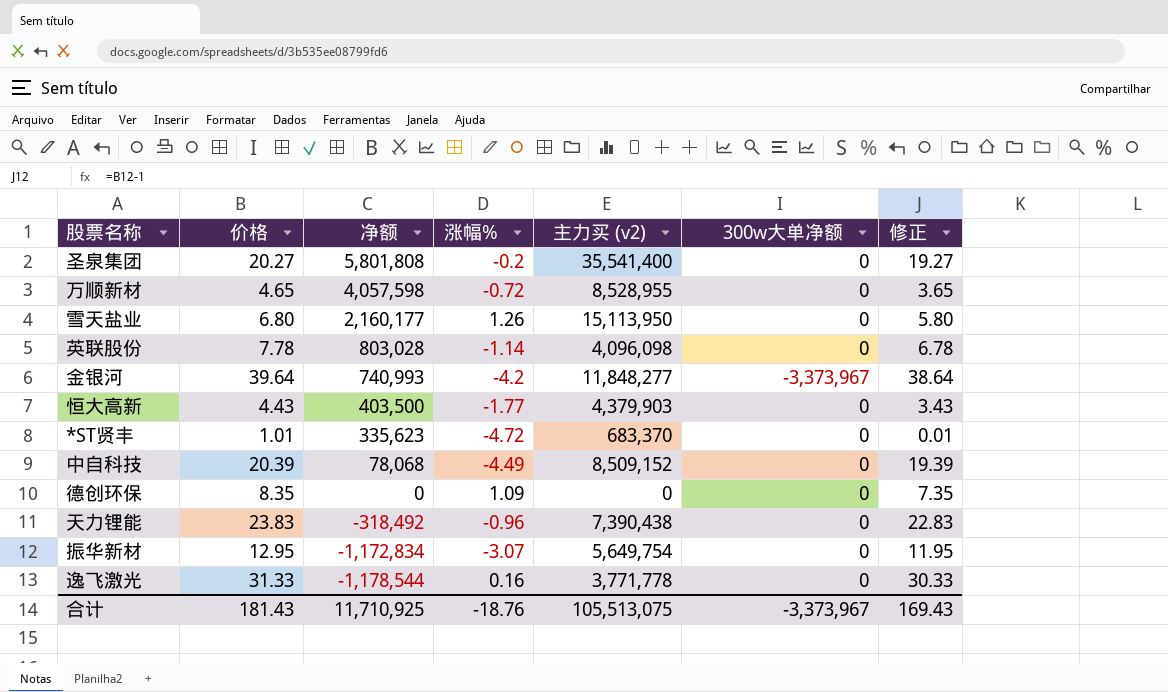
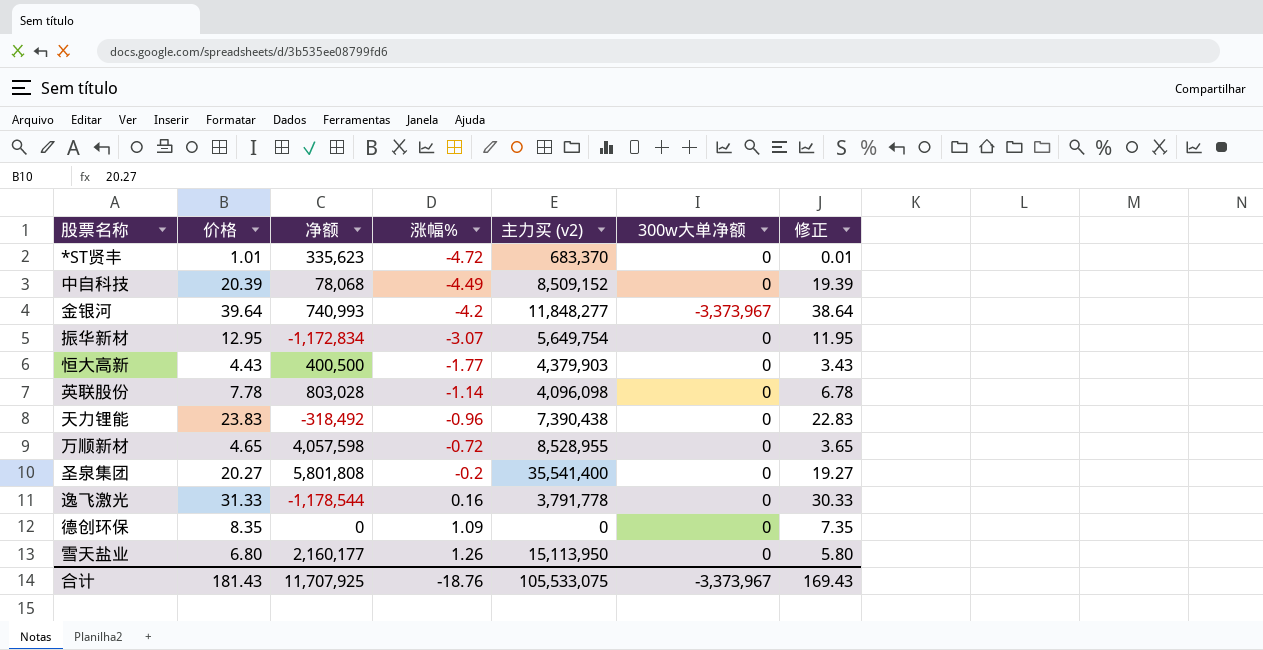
row order: 净额 descending -> 涨幅% ascending
恒大高新 | 净额: 403,500 -> 400,500
逸飞激光 | 主力买 (v2): 3,771,778 -> 3,791,778
合计 | 净额: 11,710,925 -> 11,707,925
合计 | 主力买 (v2): 105,513,075 -> 105,533,075

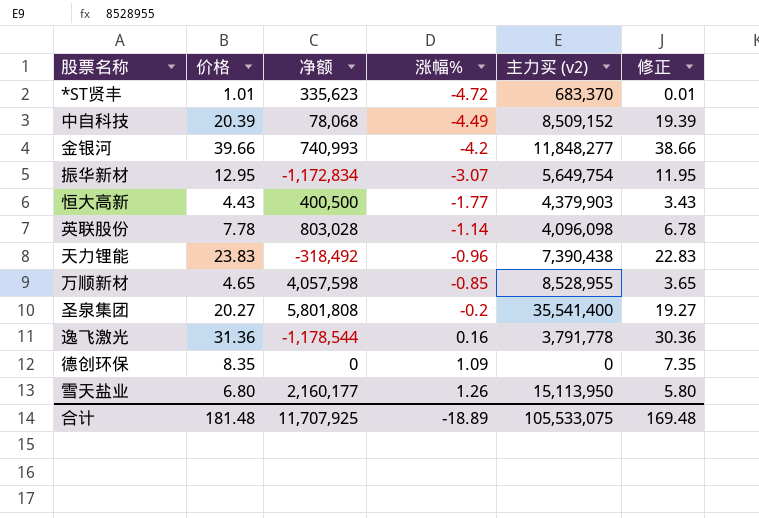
column 300w大单净额 | position: 6 -> none
金银河 | 价格: 39.64 -> 39.66
金银河 | 修正: 38.64 -> 38.66
万顺新材 | 涨幅%: -0.72 -> -0.85
逸飞激光 | 价格: 31.33 -> 31.36
逸飞激光 | 修正: 30.33 -> 30.36
合计 | 价格: 181.43 -> 181.48
合计 | 涨幅%: -18.76 -> -18.89
合计 | 修正: 169.43 -> 169.48

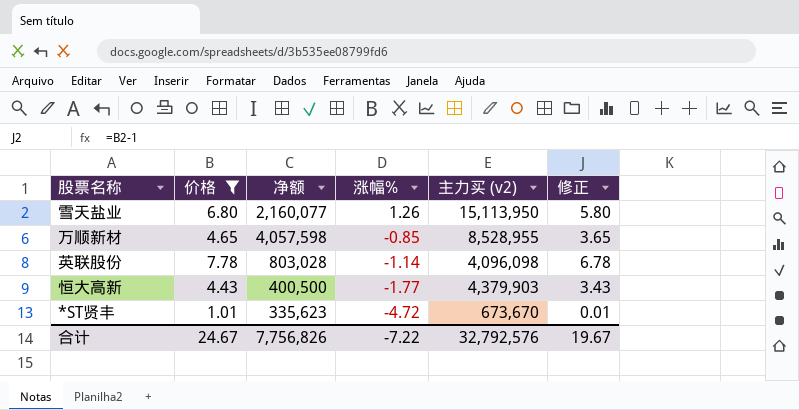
filter: none -> 价格 <= 7.78
row order: 涨幅% ascending -> 涨幅% descending
雪天盐业 | 净额: 2,160,177 -> 2,160,077
*ST贤丰 | 主力买 (v2): 683,370 -> 673,670
合计 | 价格: 181.48 -> 24.67
合计 | 净额: 11,707,925 -> 7,756,826
合计 | 涨幅%: -18.89 -> -7.22
合计 | 主力买 (v2): 105,533,075 -> 32,792,576
合计 | 修正: 169.48 -> 19.67

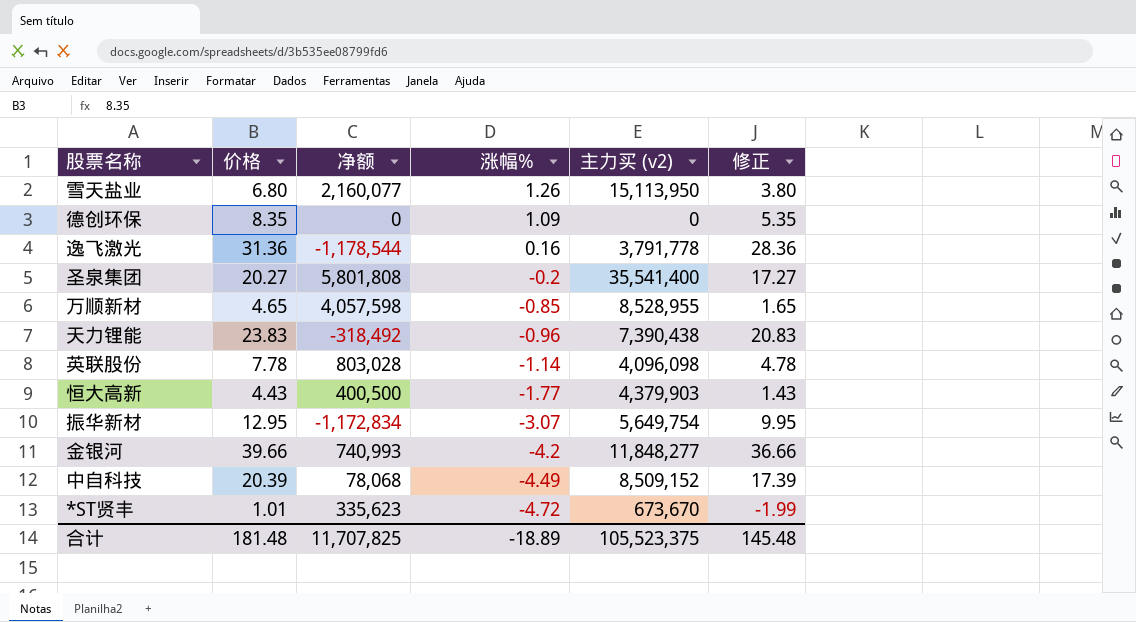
filter: 价格 <= 7.78 -> none
column 修正 | formula: [价格] - 1 -> [价格] - 3
合计 | 价格: 24.67 -> 181.48
合计 | 净额: 7,756,826 -> 11,707,825
合计 | 涨幅%: -7.22 -> -18.89
合计 | 主力买 (v2): 32,792,576 -> 105,523,375
合计 | 修正: 19.67 -> 145.48

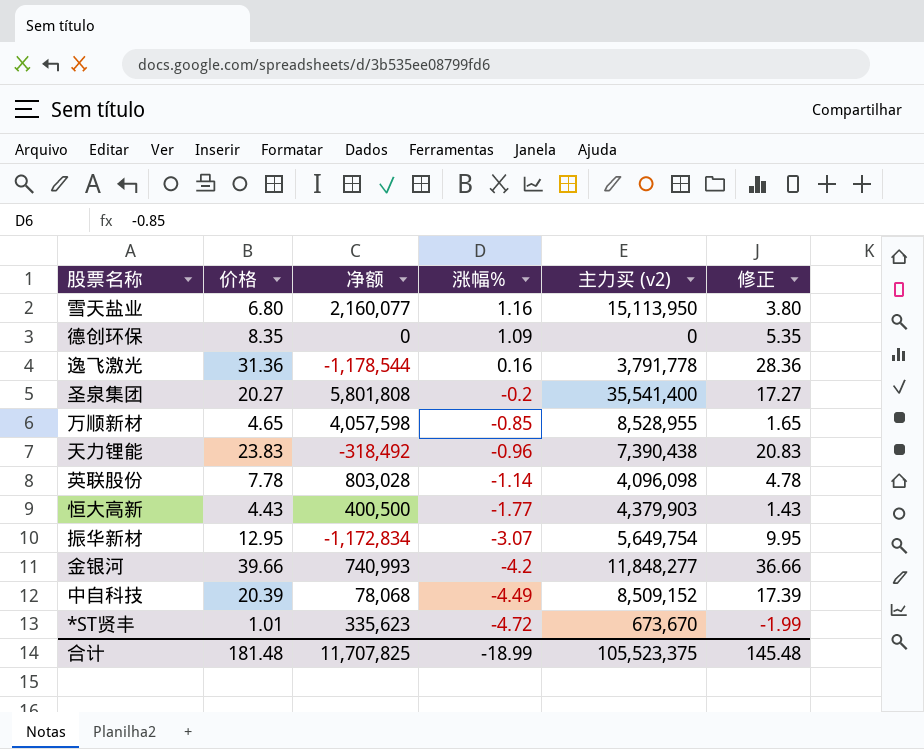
雪天盐业 | 涨幅%: 1.26 -> 1.16
合计 | 涨幅%: -18.89 -> -18.99

